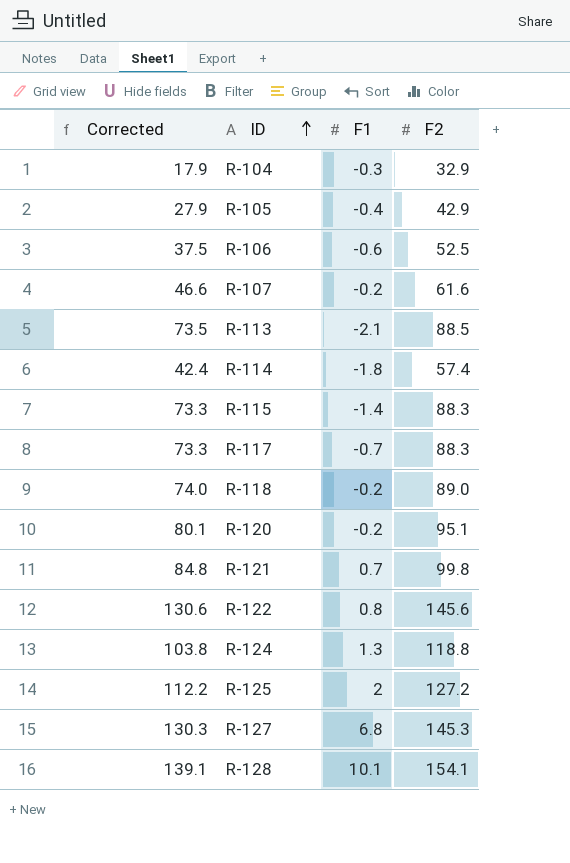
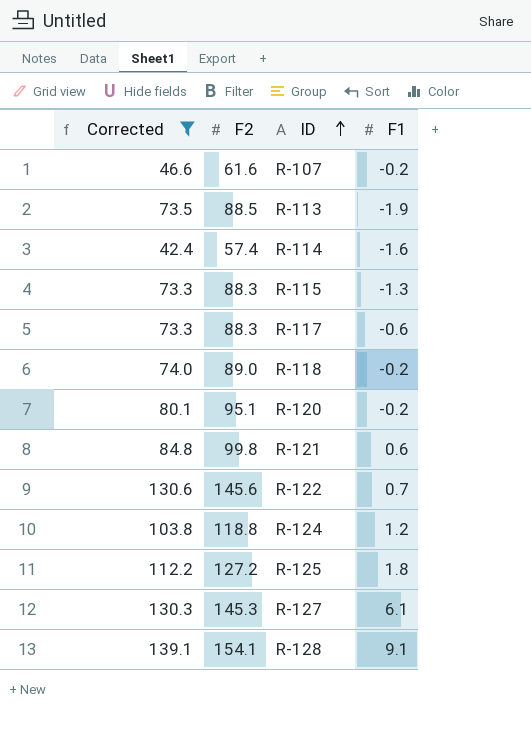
filter: none -> Corrected >= 42.4
column F2 | position: 4 -> 2
R-113 | F1: -2.1 -> -1.9
R-114 | F1: -1.8 -> -1.6
R-115 | F1: -1.4 -> -1.3
R-117 | F1: -0.7 -> -0.6
R-121 | F1: 0.7 -> 0.6
R-122 | F1: 0.8 -> 0.7
R-124 | F1: 1.3 -> 1.2
R-125 | F1: 2 -> 1.8
R-127 | F1: 6.8 -> 6.1
R-128 | F1: 10.1 -> 9.1

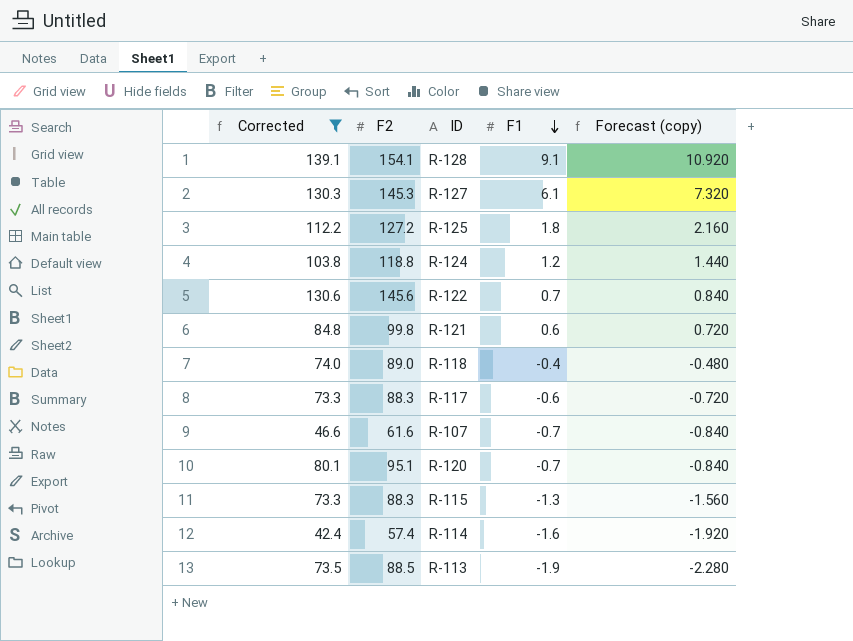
row order: ID ascending -> F1 descending
column Forecast (copy) | formula: none -> [F1] * 1.2
R-118 | F1: -0.2 -> -0.4
R-107 | F1: -0.2 -> -0.7
R-120 | F1: -0.2 -> -0.7

